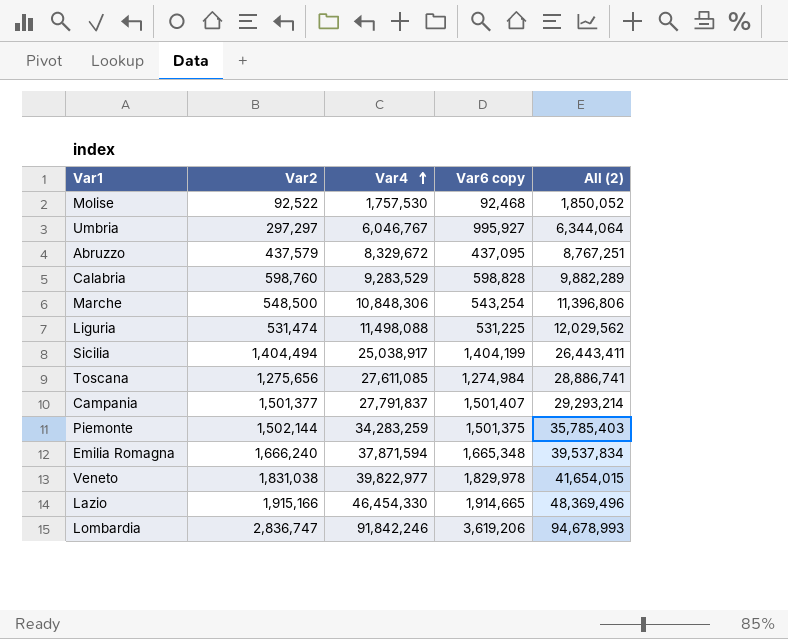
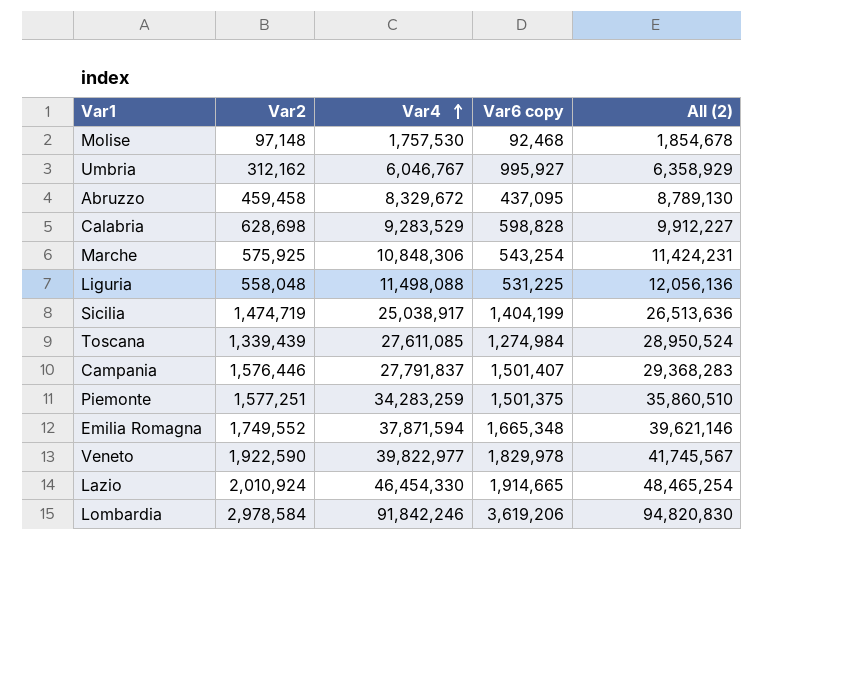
Molise | Var2: 92,522 -> 97,148
Molise | All (2): 1,850,052 -> 1,854,678
Umbria | Var2: 297,297 -> 312,162
Umbria | All (2): 6,344,064 -> 6,358,929
Abruzzo | Var2: 437,579 -> 459,458
Abruzzo | All (2): 8,767,251 -> 8,789,130
Calabria | Var2: 598,760 -> 628,698
Calabria | All (2): 9,882,289 -> 9,912,227
Marche | Var2: 548,500 -> 575,925
Marche | All (2): 11,396,806 -> 11,424,231
Liguria | Var2: 531,474 -> 558,048
Liguria | All (2): 12,029,562 -> 12,056,136
Sicilia | Var2: 1,404,494 -> 1,474,719
Sicilia | All (2): 26,443,411 -> 26,513,636
Toscana | Var2: 1,275,656 -> 1,339,439
Toscana | All (2): 28,886,741 -> 28,950,524
Campania | Var2: 1,501,377 -> 1,576,446
Campania | All (2): 29,293,214 -> 29,368,283
Piemonte | Var2: 1,502,144 -> 1,577,251
Piemonte | All (2): 35,785,403 -> 35,860,510
Emilia Romagna | Var2: 1,666,240 -> 1,749,552
Emilia Romagna | All (2): 39,537,834 -> 39,621,146
Veneto | Var2: 1,831,038 -> 1,922,590
Veneto | All (2): 41,654,015 -> 41,745,567
Lazio | Var2: 1,915,166 -> 2,010,924
Lazio | All (2): 48,369,496 -> 48,465,254
Lombardia | Var2: 2,836,747 -> 2,978,584
Lombardia | All (2): 94,678,993 -> 94,820,830

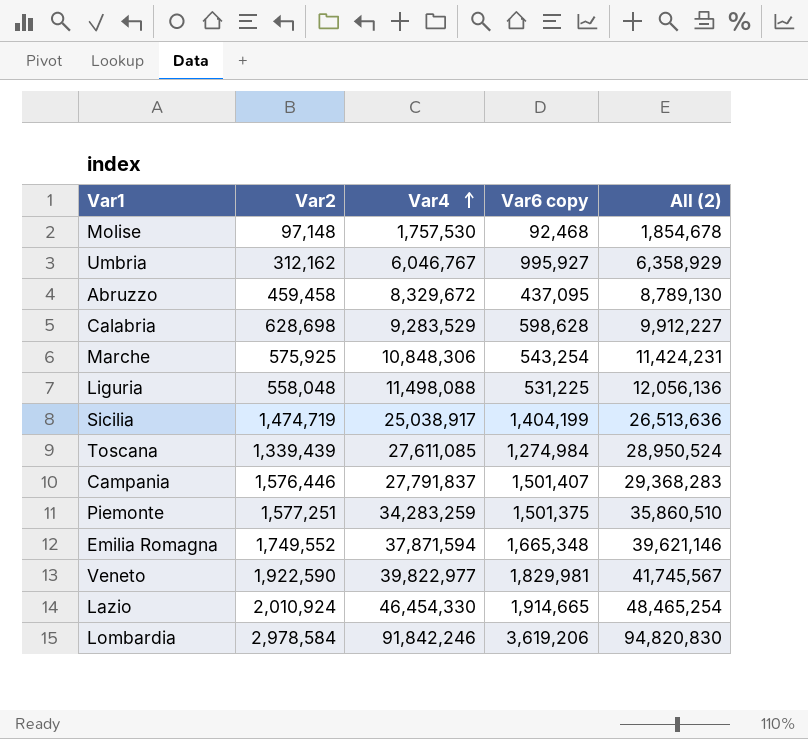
Calabria | Var6 copy: 598,828 -> 598,628
Veneto | Var6 copy: 1,829,978 -> 1,829,981

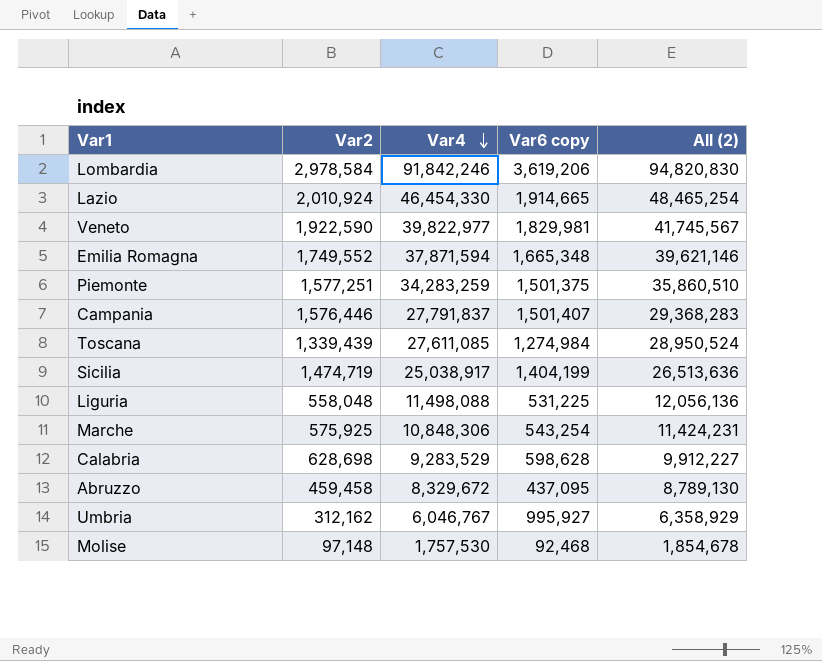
row order: Var4 ascending -> Var4 descending

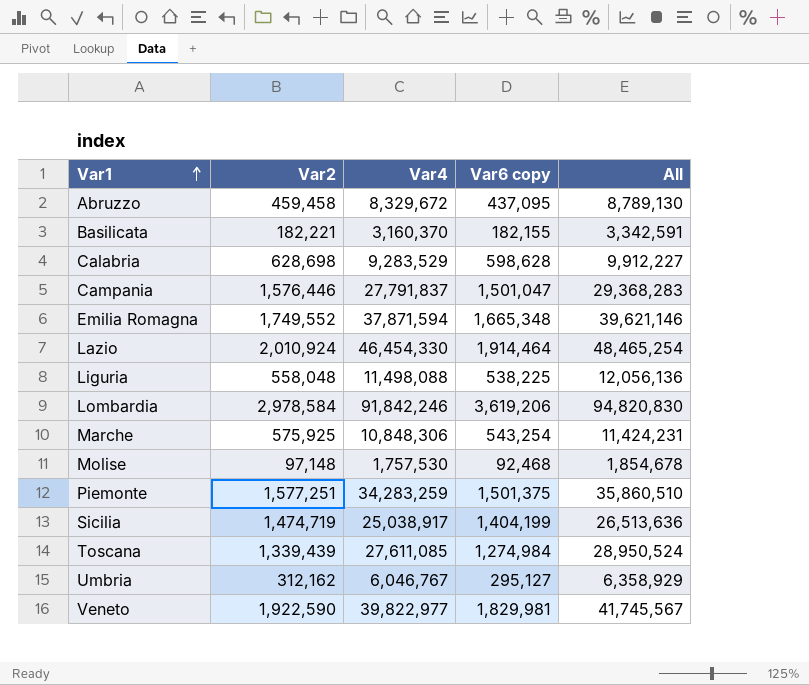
row order: Var4 descending -> Var1 ascending
column name: All (2) -> All
row Basilicata: none -> 182,221 | 3,160,370 | 182,155 | 3,342,591
Campania | Var6 copy: 1,501,407 -> 1,501,047
Lazio | Var6 copy: 1,914,665 -> 1,914,464
Liguria | Var6 copy: 531,225 -> 538,225
Umbria | Var6 copy: 995,927 -> 295,127

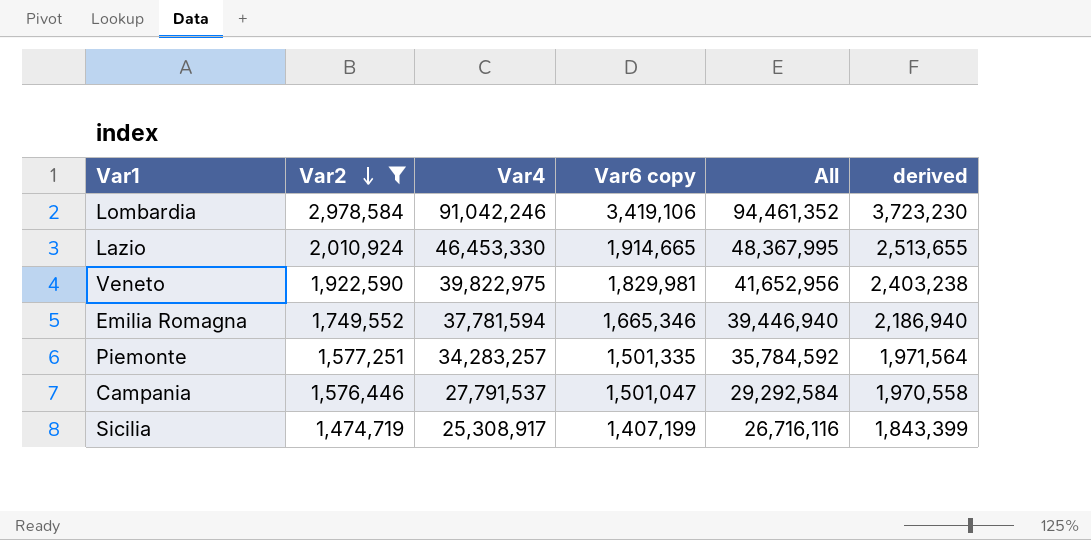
filter: none -> Var2 >= 1,474,719
row order: Var1 ascending -> Var2 descending
column All | formula: [Var2] + [Var4] -> [Var4] + [Var6 copy]
column derived | formula: none -> [Var2] * 1.25
Lombardia | Var4: 91,842,246 -> 91,042,246
Lombardia | Var6 copy: 3,619,206 -> 3,419,106
Lazio | Var4: 46,454,330 -> 46,453,330
Lazio | Var6 copy: 1,914,464 -> 1,914,665
Veneto | Var4: 39,822,977 -> 39,822,975
Emilia Romagna | Var4: 37,871,594 -> 37,781,594
Emilia Romagna | Var6 copy: 1,665,348 -> 1,665,346
Piemonte | Var4: 34,283,259 -> 34,283,257
Piemonte | Var6 copy: 1,501,375 -> 1,501,335
Campania | Var4: 27,791,837 -> 27,791,537
Sicilia | Var4: 25,038,917 -> 25,308,917
Sicilia | Var6 copy: 1,404,199 -> 1,407,199

